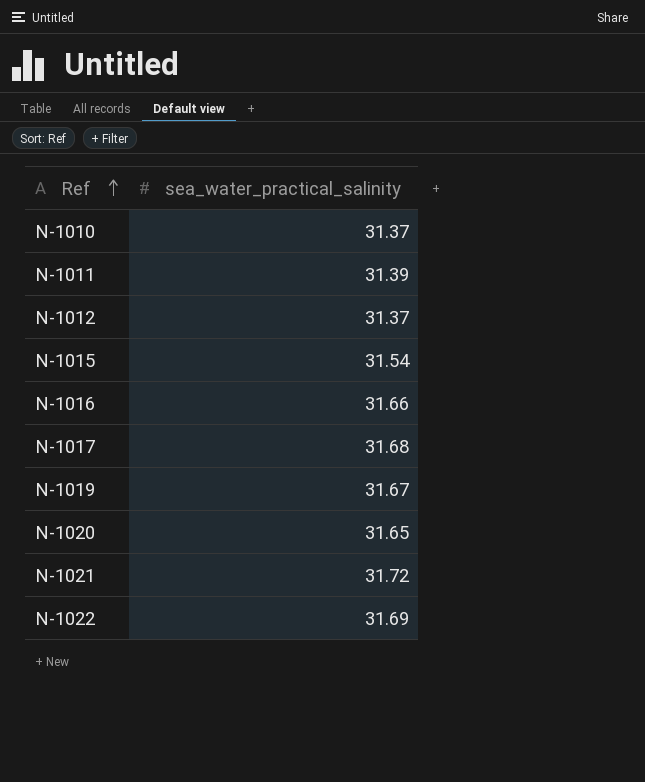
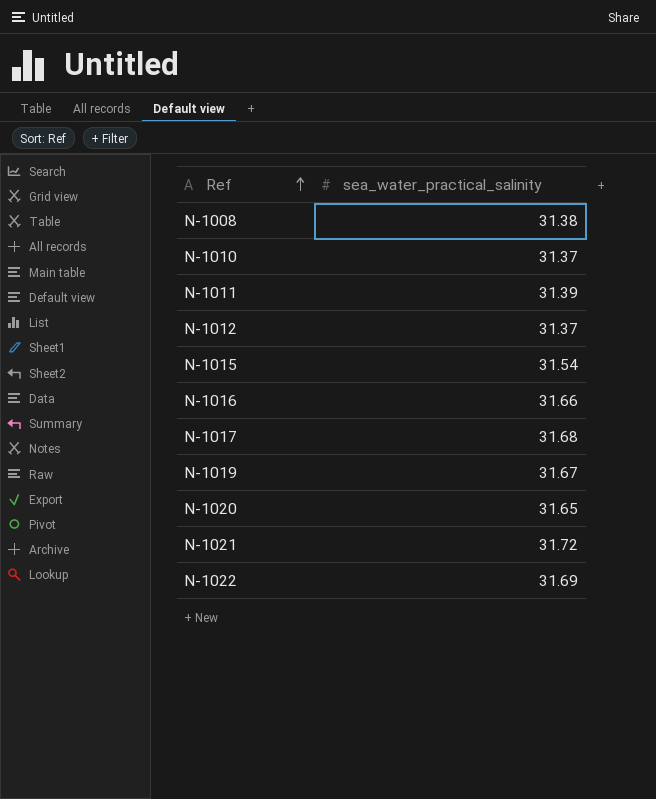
row N-1008: none -> 31.38

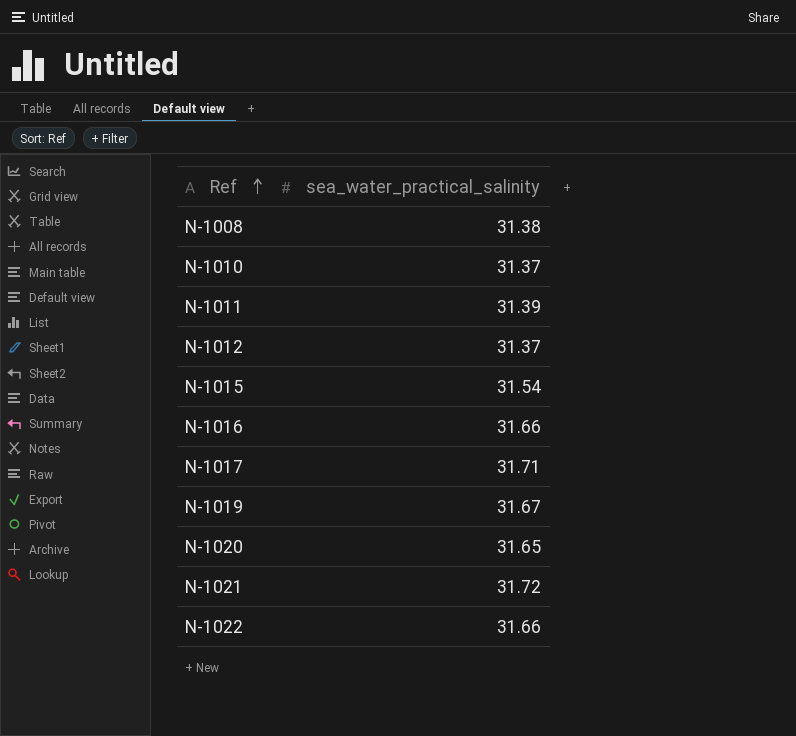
N-1017 | sea_water_practical_salinity: 31.68 -> 31.71
N-1022 | sea_water_practical_salinity: 31.69 -> 31.66

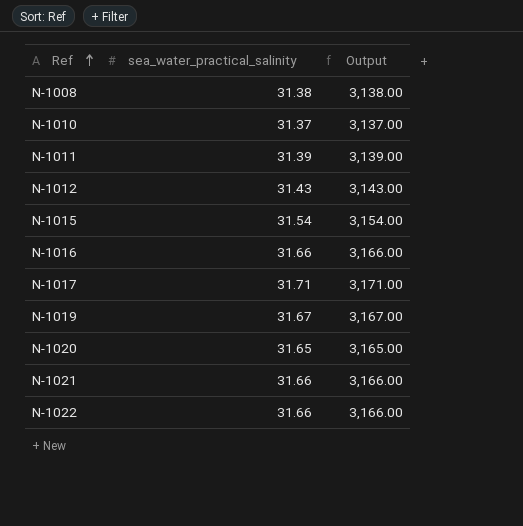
column Output | formula: none -> [sea_water_practical_salinity] * 100
N-1012 | sea_water_practical_salinity: 31.37 -> 31.43
N-1021 | sea_water_practical_salinity: 31.72 -> 31.66

